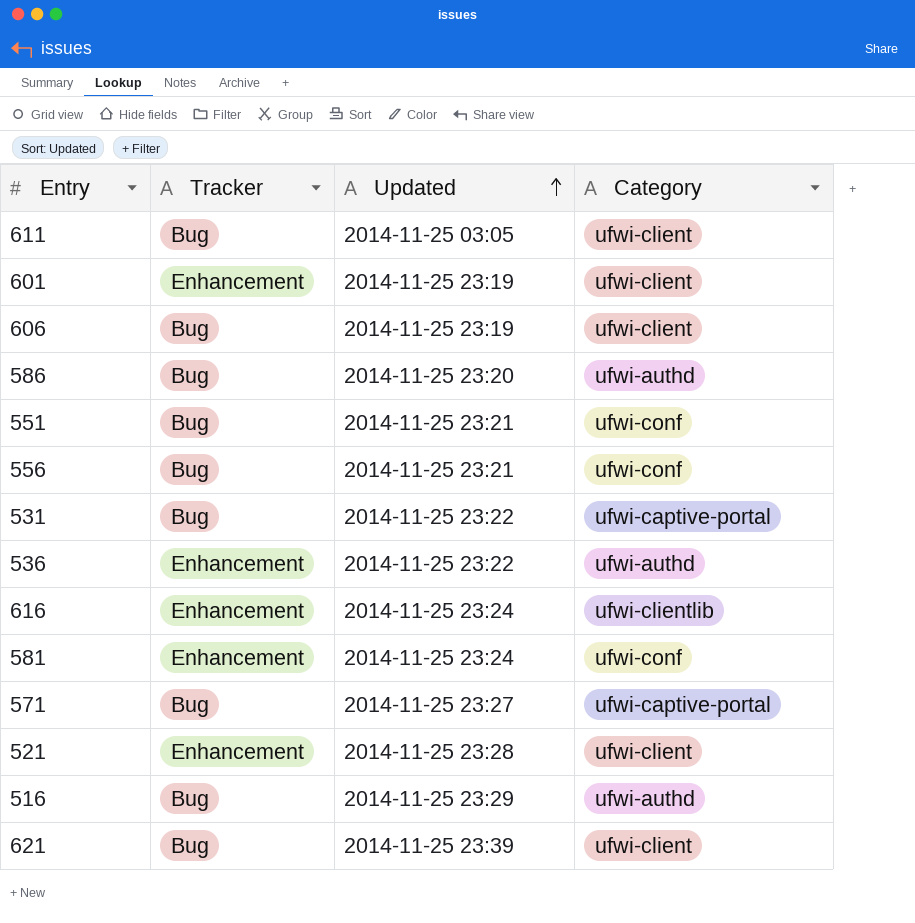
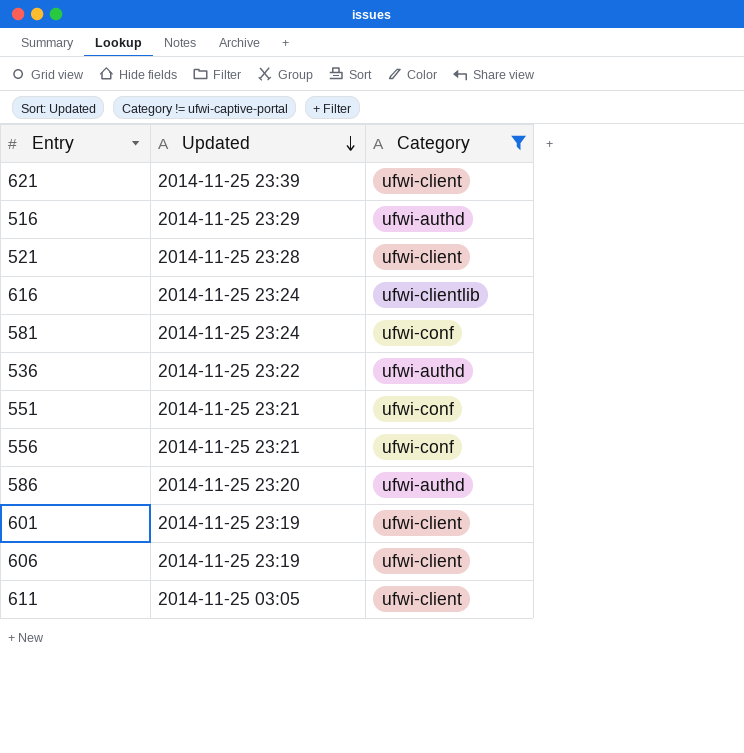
filter: none -> Category != ufwi-captive-portal
row order: Updated ascending -> Updated descending
column Tracker | position: 2 -> none

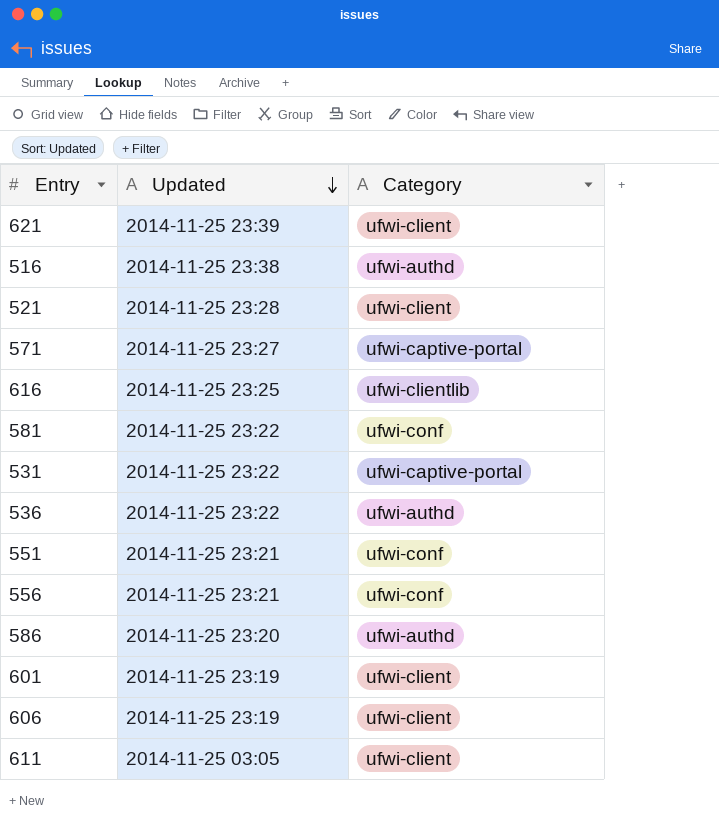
filter: Category != ufwi-captive-portal -> none
516 | Updated: 2014-11-25 23:29 -> 2014-11-25 23:38
616 | Updated: 2014-11-25 23:24 -> 2014-11-25 23:25
581 | Updated: 2014-11-25 23:24 -> 2014-11-25 23:22

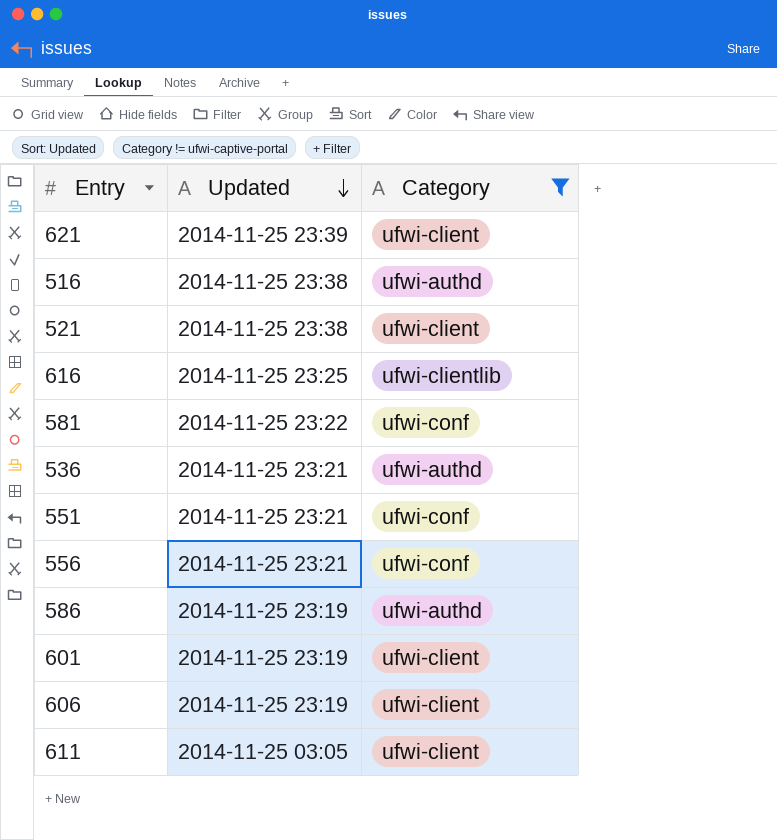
filter: none -> Category != ufwi-captive-portal
521 | Updated: 2014-11-25 23:28 -> 2014-11-25 23:38
536 | Updated: 2014-11-25 23:22 -> 2014-11-25 23:21
586 | Updated: 2014-11-25 23:20 -> 2014-11-25 23:19

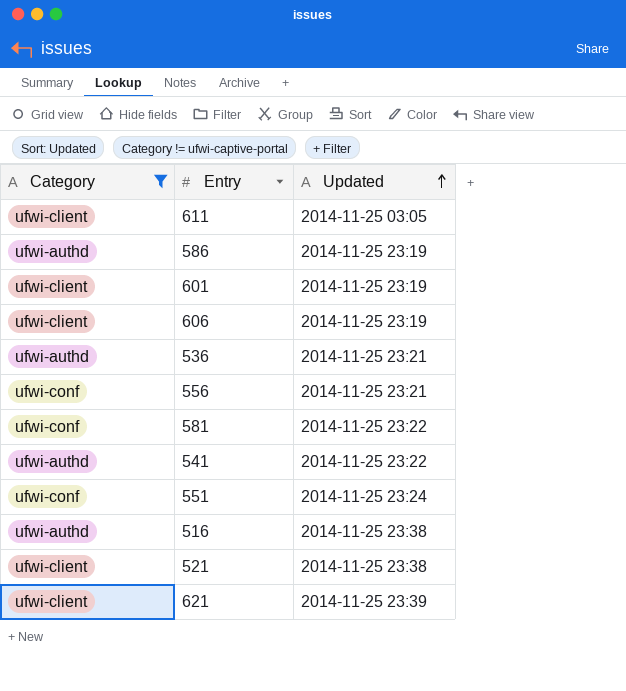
row order: Updated descending -> Updated ascending
column Category | position: 3 -> 1
row 616: 2014-11-25 23:25 | ufwi-clientlib -> none
row 541: none -> ufwi-authd | 2014-11-25 23:22
551 | Updated: 2014-11-25 23:21 -> 2014-11-25 23:24

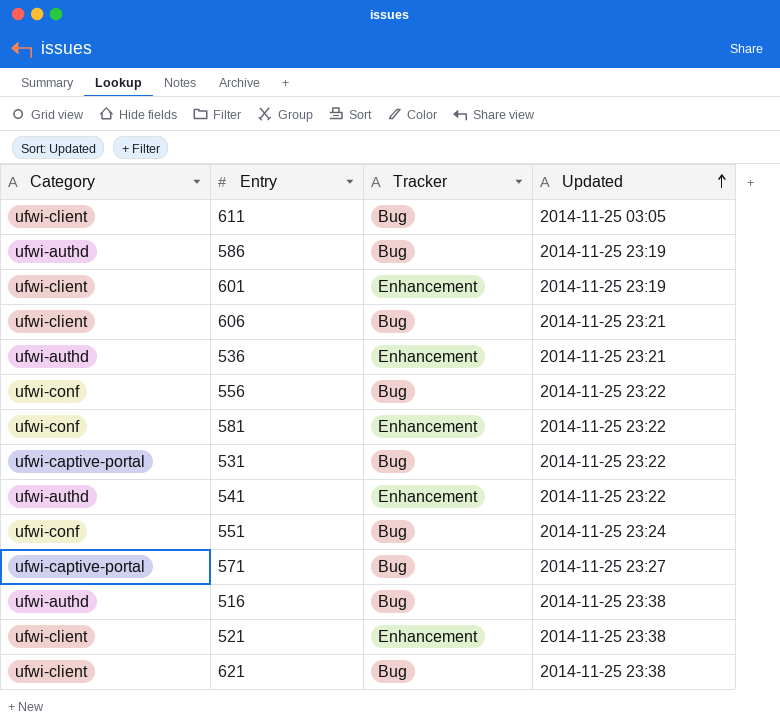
filter: Category != ufwi-captive-portal -> none
column Tracker | position: none -> 3
606 | Updated: 2014-11-25 23:19 -> 2014-11-25 23:21
556 | Updated: 2014-11-25 23:21 -> 2014-11-25 23:22
621 | Updated: 2014-11-25 23:39 -> 2014-11-25 23:38

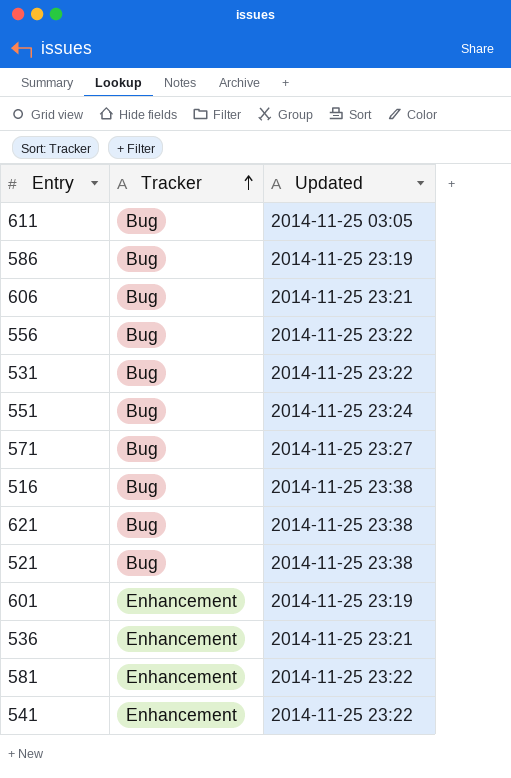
row order: Updated ascending -> Tracker ascending
column Category | position: 1 -> none
521 | Tracker: Enhancement -> Bug

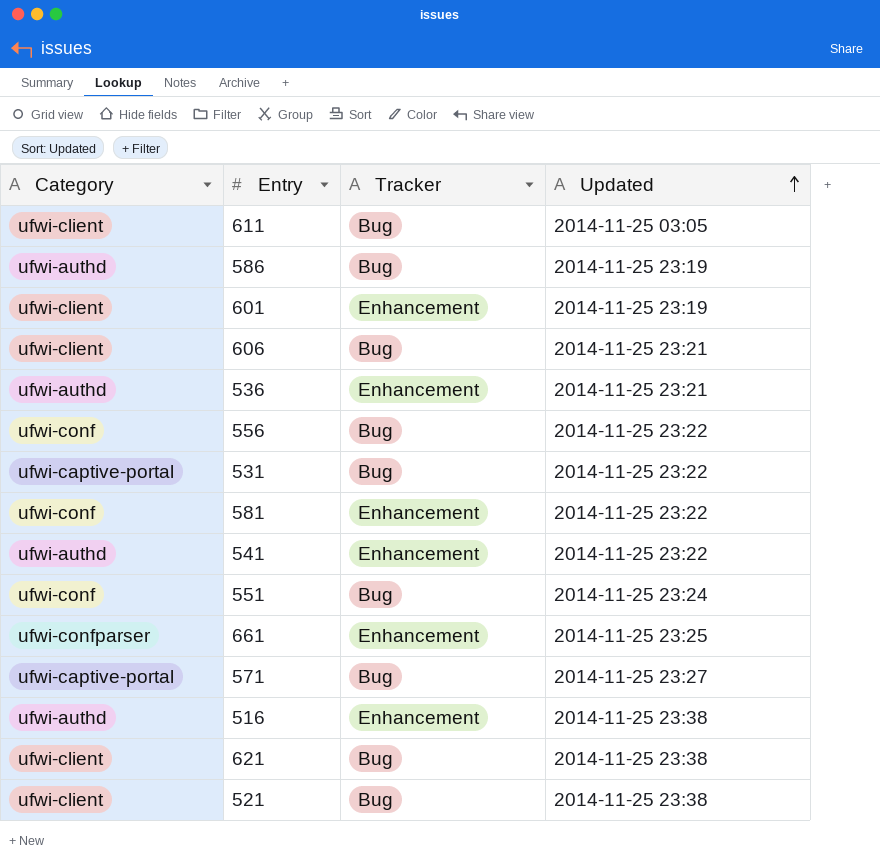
row order: Tracker ascending -> Updated ascending
column Category | position: none -> 1
row 661: none -> ufwi-confparser | Enhancement | 2014-11-25 23:25
516 | Tracker: Bug -> Enhancement

